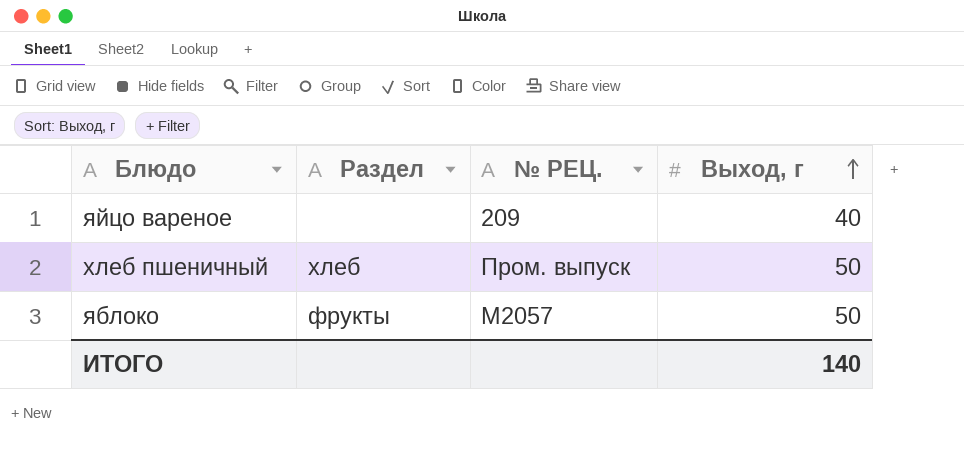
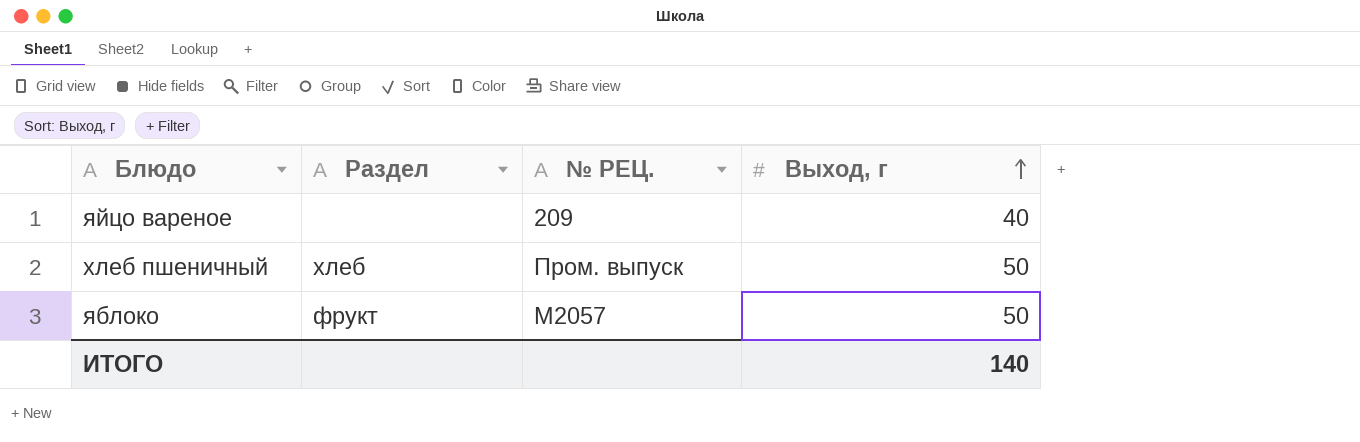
яблоко | Раздел: фрукты -> фрукт

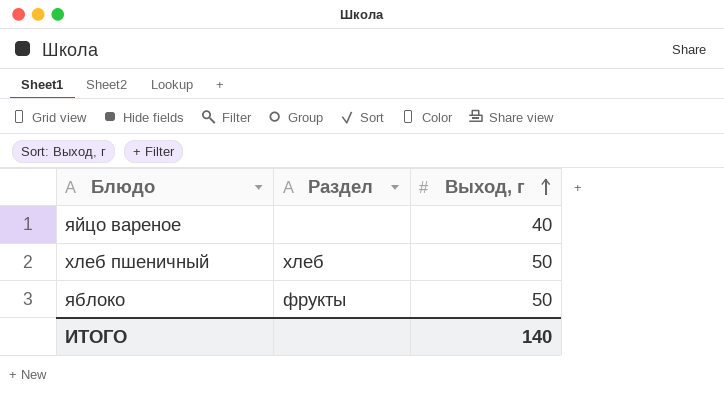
column № РЕЦ. | position: 3 -> none
яблоко | Раздел: фрукт -> фрукты

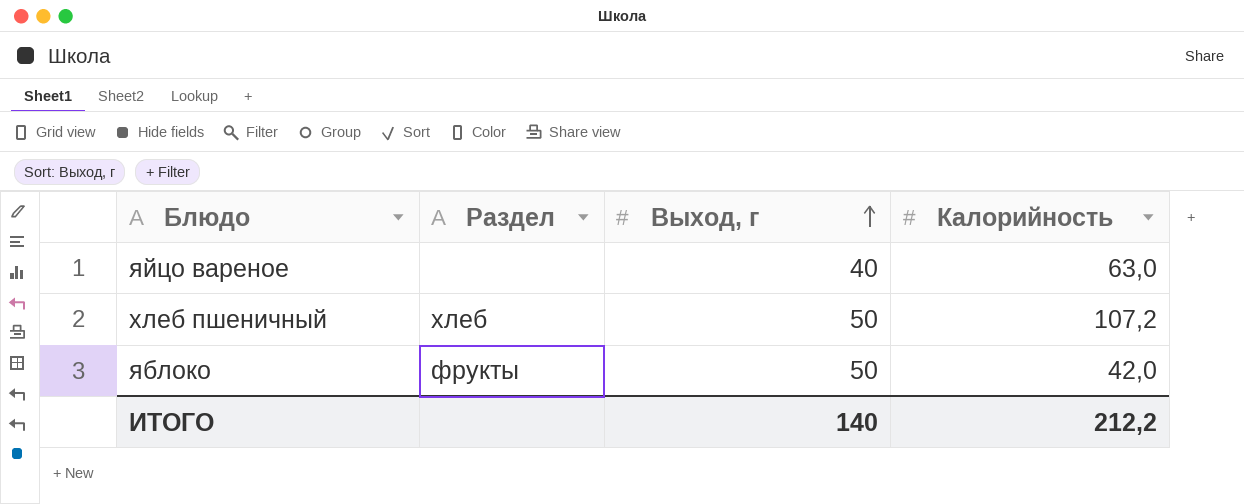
column Калорийность | position: none -> 4

